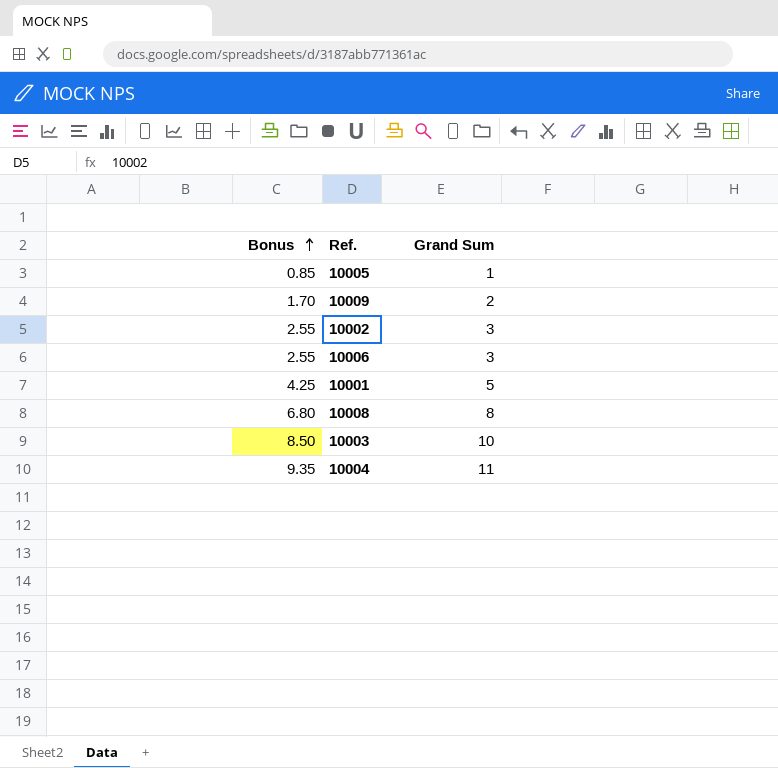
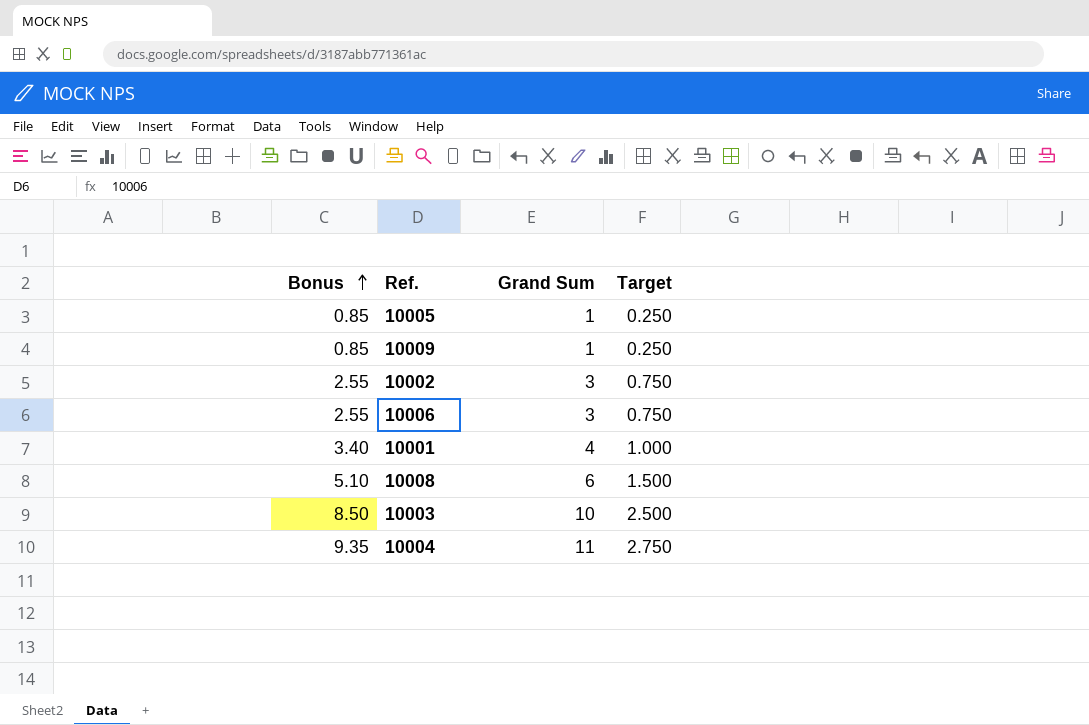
column Target | formula: none -> [Grand Sum] * 0.25
10009 | Bonus: 1.70 -> 0.85
10009 | Grand Sum: 2 -> 1
10001 | Bonus: 4.25 -> 3.40
10001 | Grand Sum: 5 -> 4
10008 | Bonus: 6.80 -> 5.10
10008 | Grand Sum: 8 -> 6

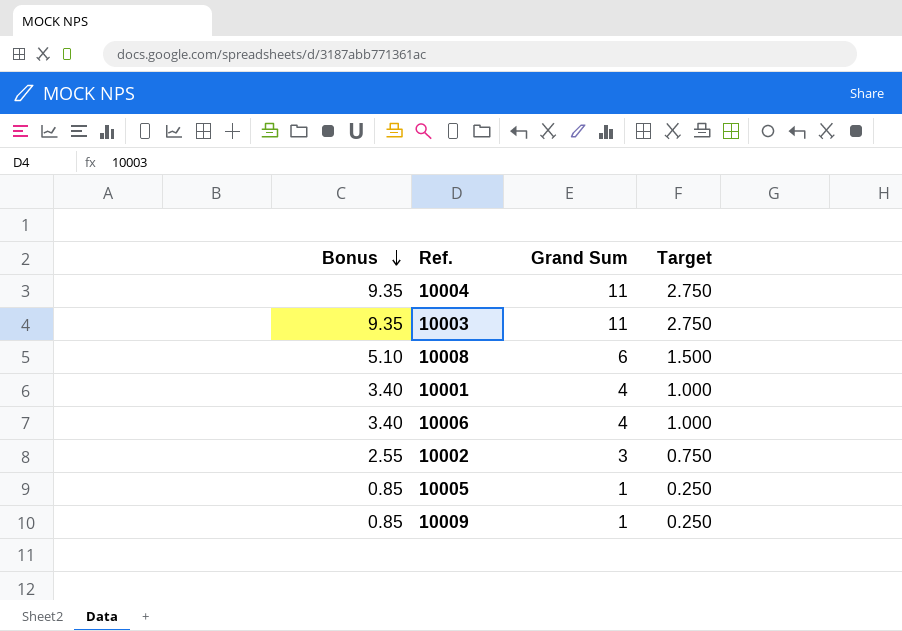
row order: Bonus ascending -> Bonus descending
10003 | Bonus: 8.50 -> 9.35
10003 | Grand Sum: 10 -> 11
10003 | Target: 2.500 -> 2.750
10006 | Bonus: 2.55 -> 3.40
10006 | Grand Sum: 3 -> 4
10006 | Target: 0.750 -> 1.000

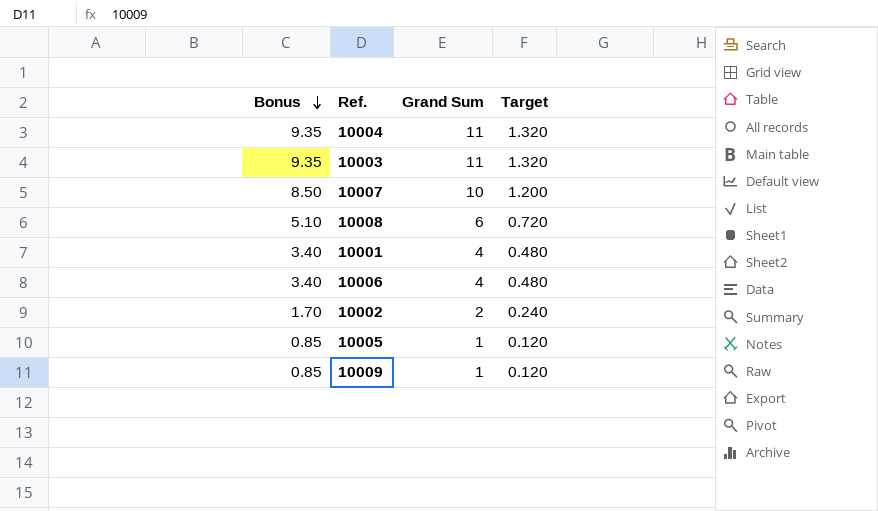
column Target | formula: [Grand Sum] * 0.25 -> [Grand Sum] * 0.12
row 10007: none -> 8.50 | 10 | 1.200
10002 | Bonus: 2.55 -> 1.70
10002 | Grand Sum: 3 -> 2

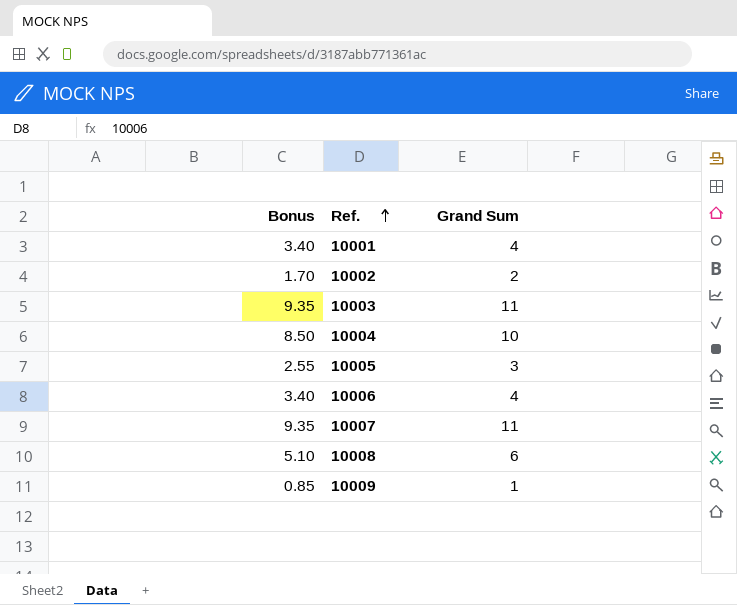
row order: Bonus descending -> Ref. ascending
column Target | formula: [Grand Sum] * 0.12 -> none
10004 | Bonus: 9.35 -> 8.50
10004 | Grand Sum: 11 -> 10
10005 | Bonus: 0.85 -> 2.55
10005 | Grand Sum: 1 -> 3
10007 | Bonus: 8.50 -> 9.35
10007 | Grand Sum: 10 -> 11

